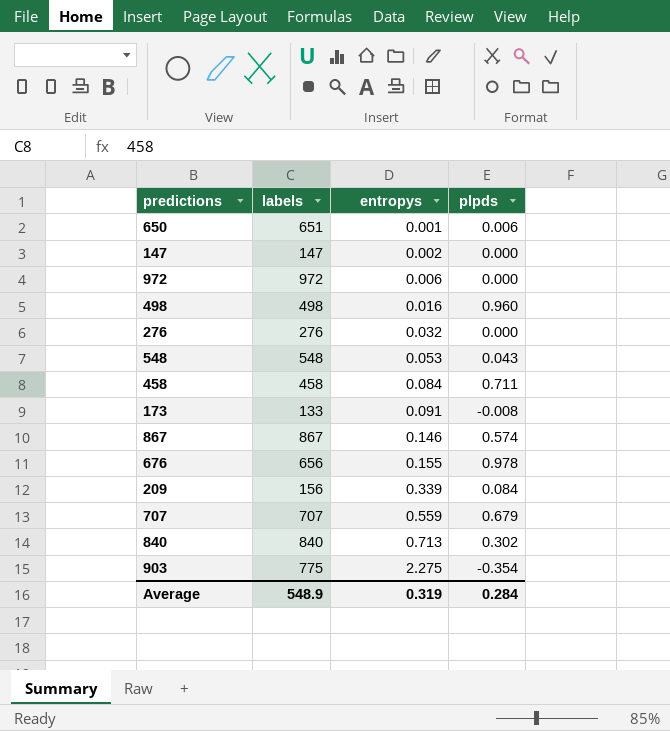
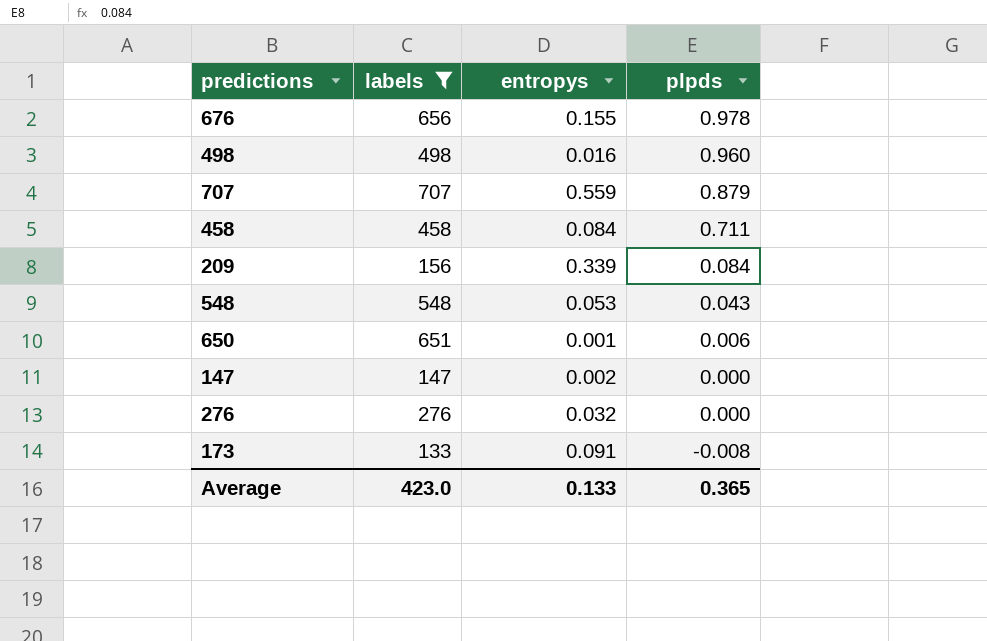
filter: none -> labels <= 707
row order: entropys ascending -> plpds descending
707 | plpds: 0.679 -> 0.879
Average | labels: 548.9 -> 423.0
Average | entropys: 0.319 -> 0.133
Average | plpds: 0.284 -> 0.365

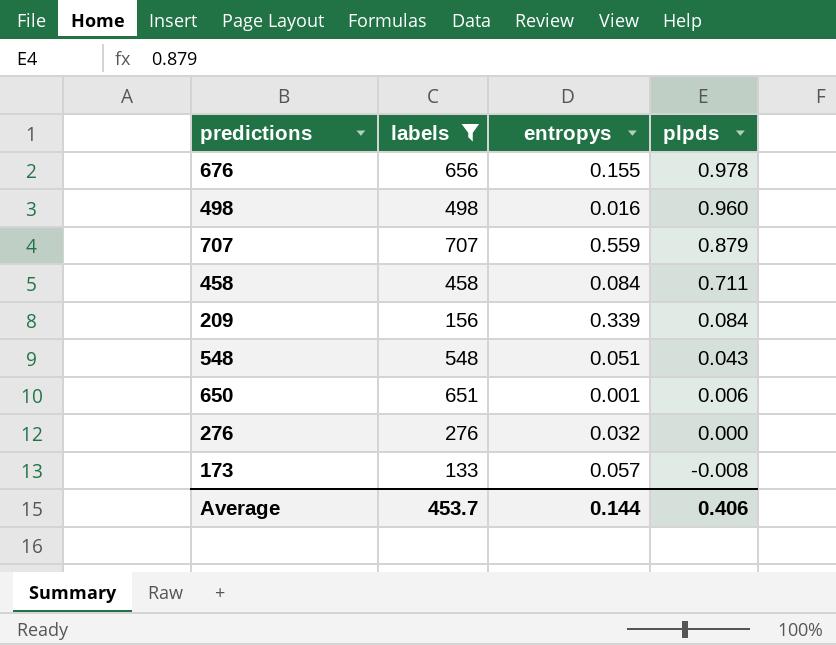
row 147: 147 | 0.002 | 0.000 -> none
548 | entropys: 0.053 -> 0.051
173 | entropys: 0.091 -> 0.057
Average | labels: 423.0 -> 453.7
Average | entropys: 0.133 -> 0.144
Average | plpds: 0.365 -> 0.406

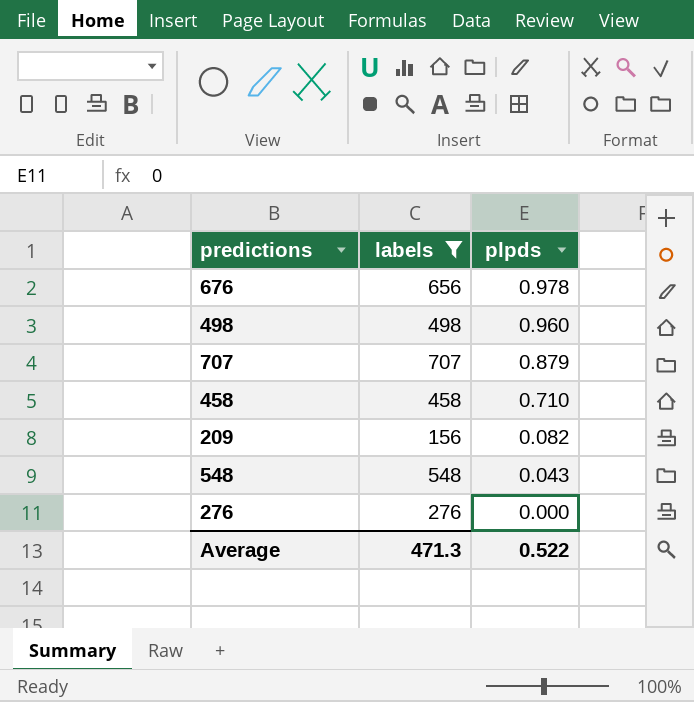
column entropys | position: 3 -> none
row 650: 651 | 0.001 | 0.006 -> none
row 173: 133 | 0.057 | -0.008 -> none
458 | plpds: 0.711 -> 0.710
209 | plpds: 0.084 -> 0.082
Average | labels: 453.7 -> 471.3
Average | plpds: 0.406 -> 0.522

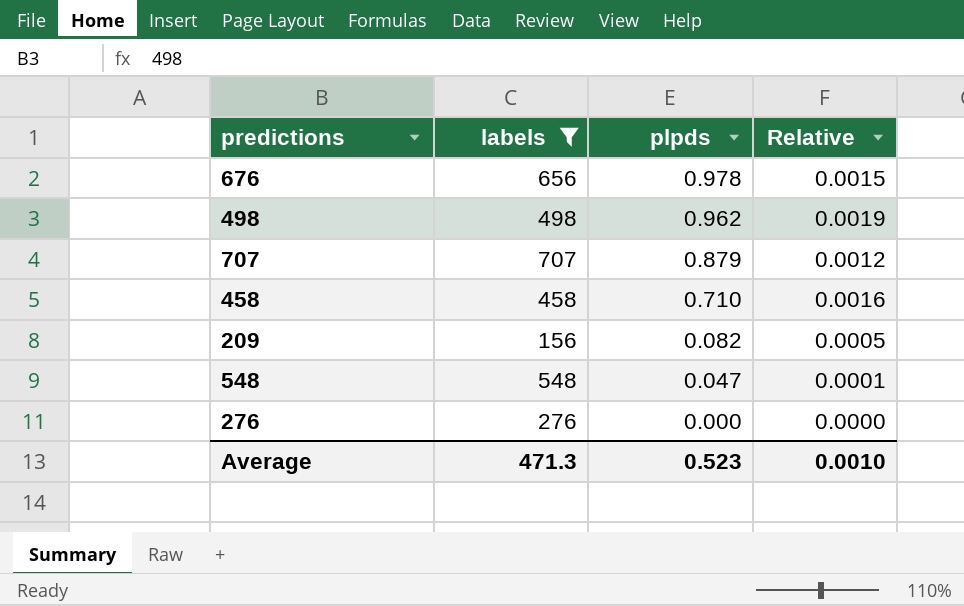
column Relative | formula: none -> [plpds] / [labels]
498 | plpds: 0.960 -> 0.962
548 | plpds: 0.043 -> 0.047
Average | plpds: 0.522 -> 0.523

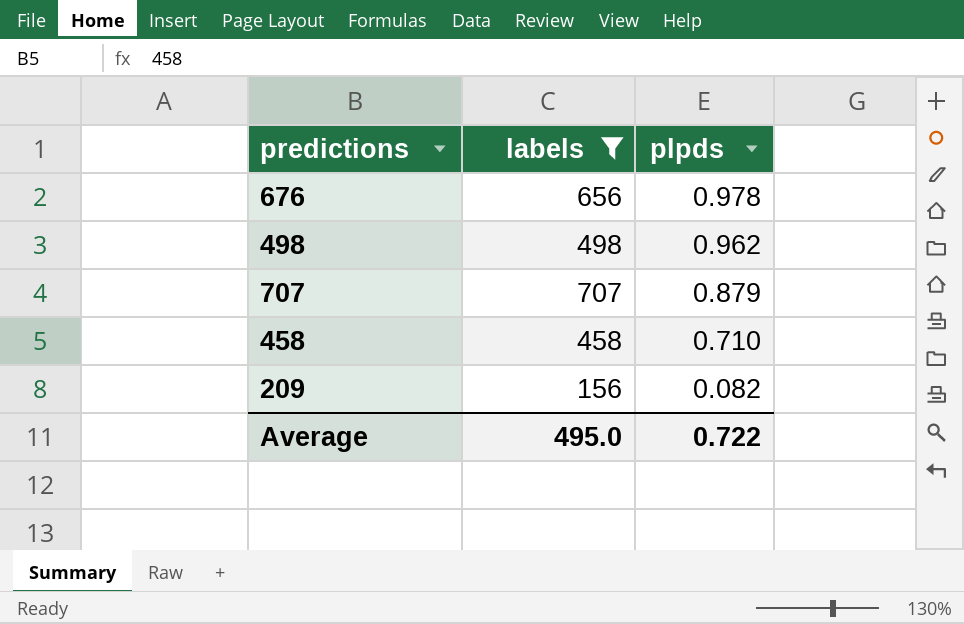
column Relative | formula: [plpds] / [labels] -> none
row 548: 548 | 0.047 | 0.0001 -> none
row 276: 276 | 0.000 | 0.0000 -> none
Average | labels: 471.3 -> 495.0
Average | plpds: 0.523 -> 0.722

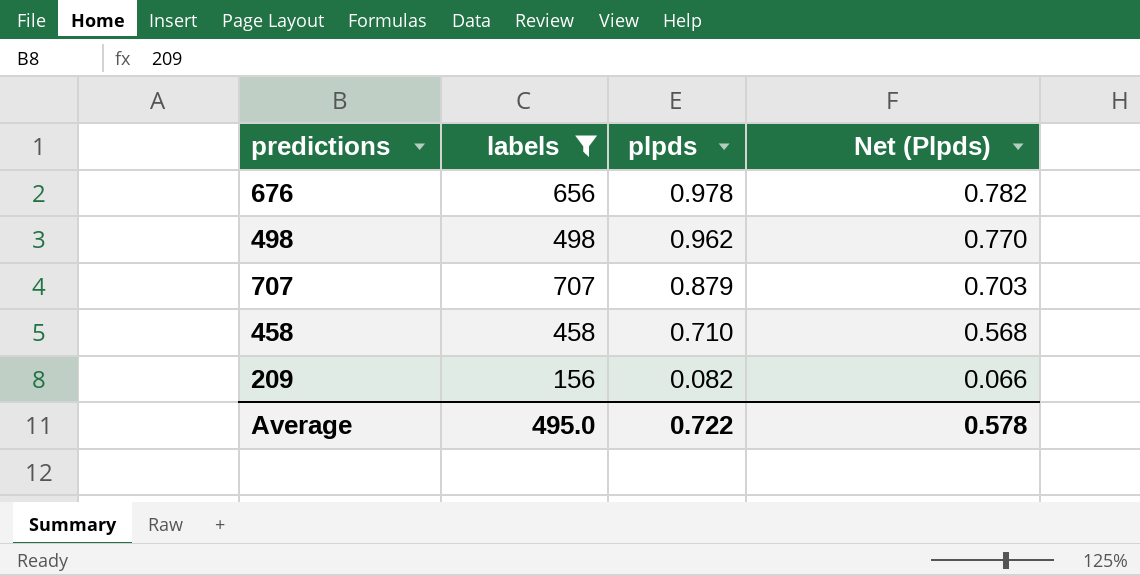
column Net (Plpds) | formula: none -> [plpds] * 0.8

